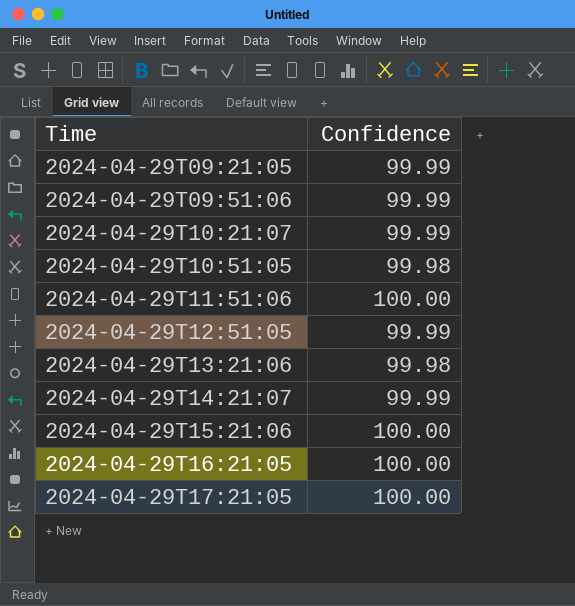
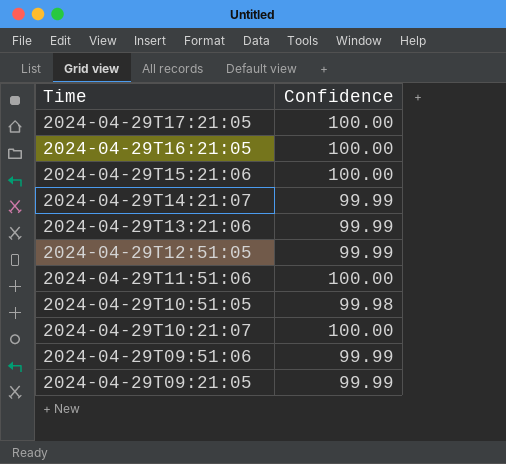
row order: Time ascending -> Time descending
2024-04-29T13:21:06 | Confidence: 99.98 -> 99.99
2024-04-29T10:21:07 | Confidence: 99.99 -> 100.00

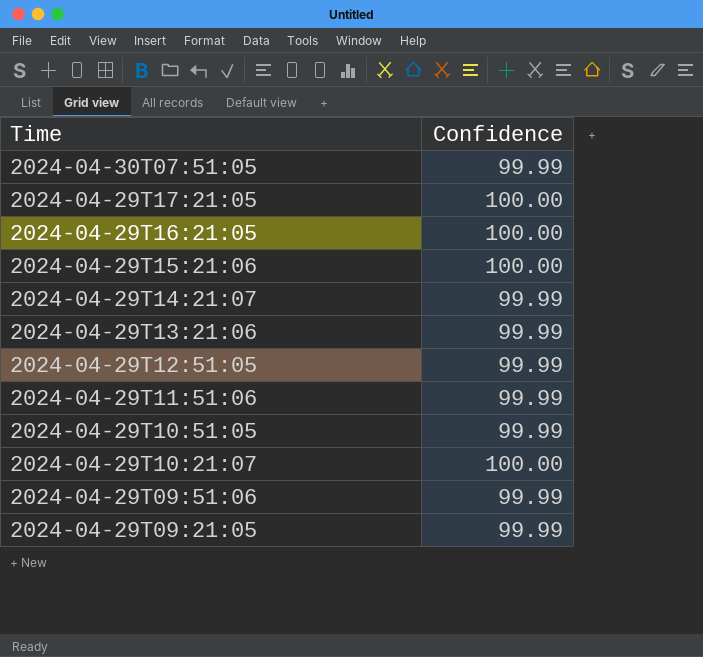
row 2024-04-30T07:51:05: none -> 99.99
2024-04-29T11:51:06 | Confidence: 100.00 -> 99.99
2024-04-29T10:51:05 | Confidence: 99.98 -> 99.99

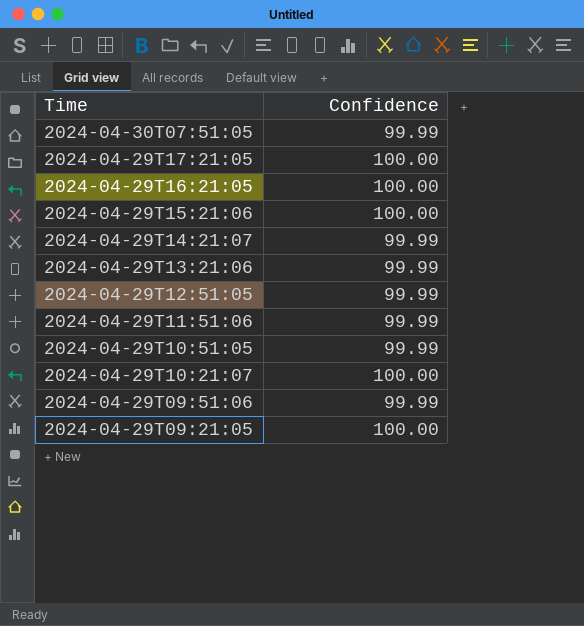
2024-04-29T09:21:05 | Confidence: 99.99 -> 100.00

